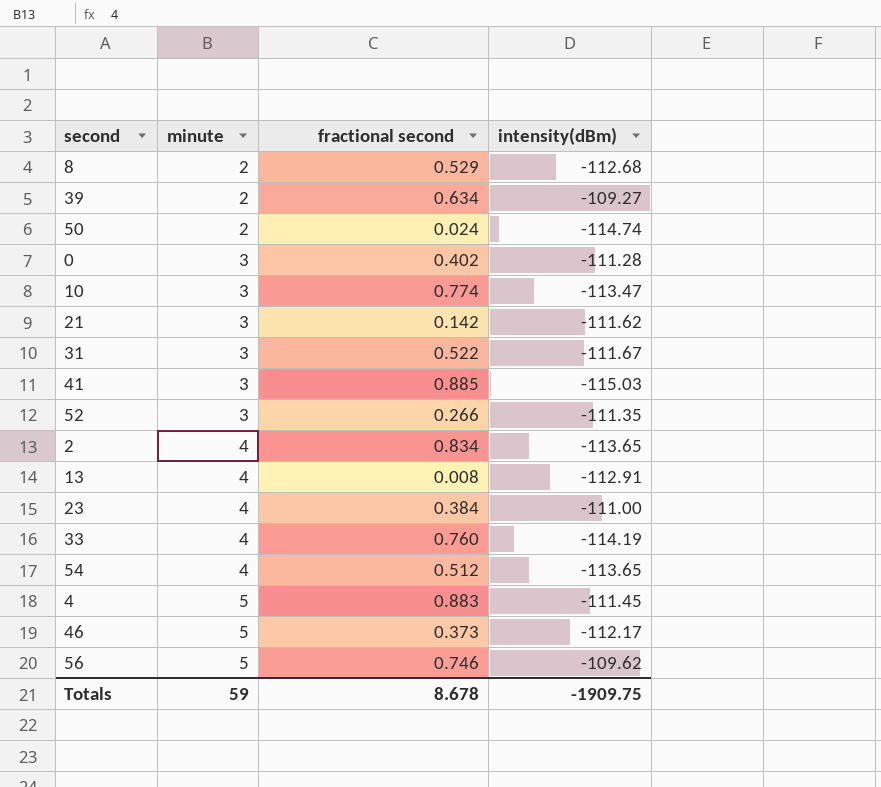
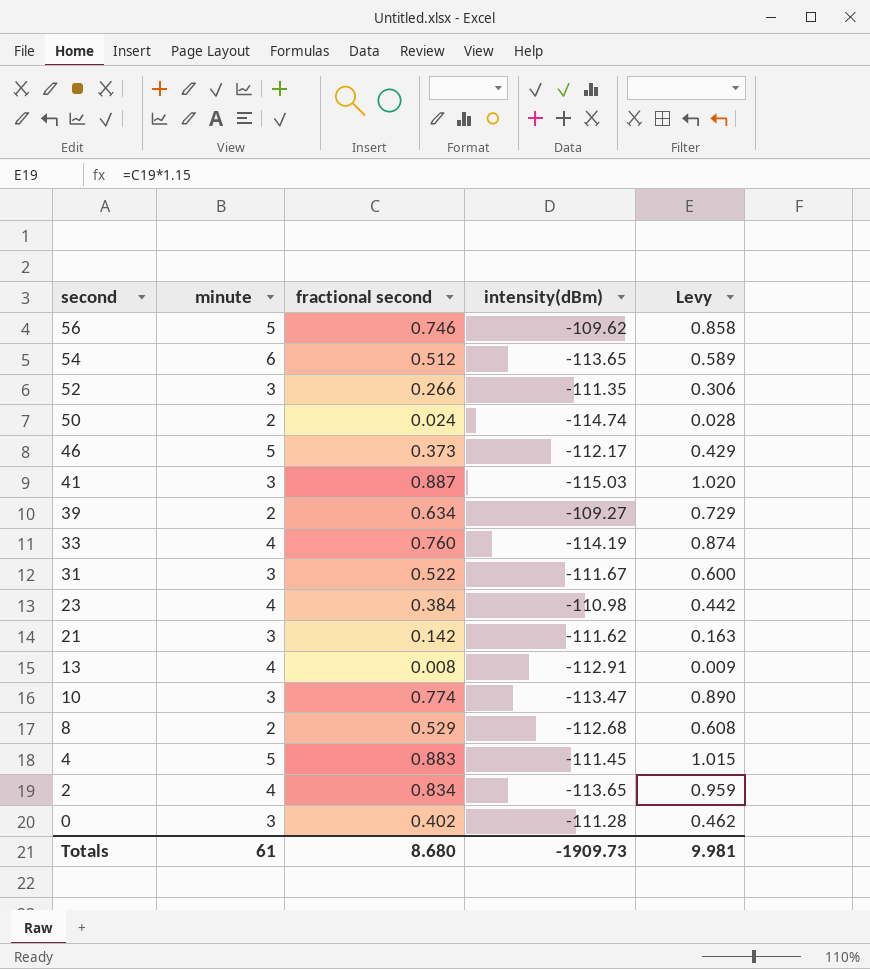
row order: minute ascending -> second descending
column Levy | formula: none -> [fractional second] * 1.15
54 | minute: 4 -> 6
41 | fractional second: 0.885 -> 0.887
23 | intensity(dBm): -111.00 -> -110.98
Totals | minute: 59 -> 61
Totals | fractional second: 8.678 -> 8.680
Totals | intensity(dBm): -1909.75 -> -1909.73

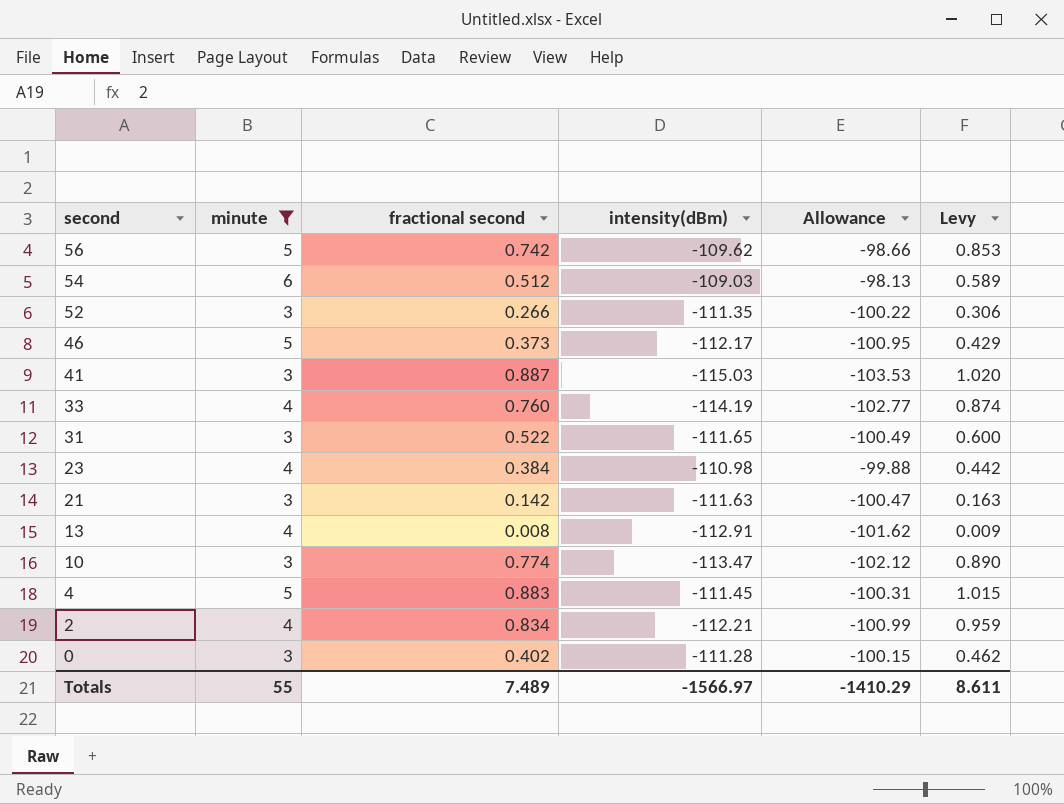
filter: none -> minute != 2
column Allowance | formula: none -> [intensity(dBm)] * 0.9
56 | fractional second: 0.746 -> 0.742
56 | Levy: 0.858 -> 0.853
54 | intensity(dBm): -113.65 -> -109.03
31 | intensity(dBm): -111.67 -> -111.65
21 | intensity(dBm): -111.62 -> -111.63
2 | intensity(dBm): -113.65 -> -112.21
Totals | minute: 61 -> 55
Totals | fractional second: 8.680 -> 7.489
Totals | intensity(dBm): -1909.73 -> -1566.97
Totals | Levy: 9.981 -> 8.611

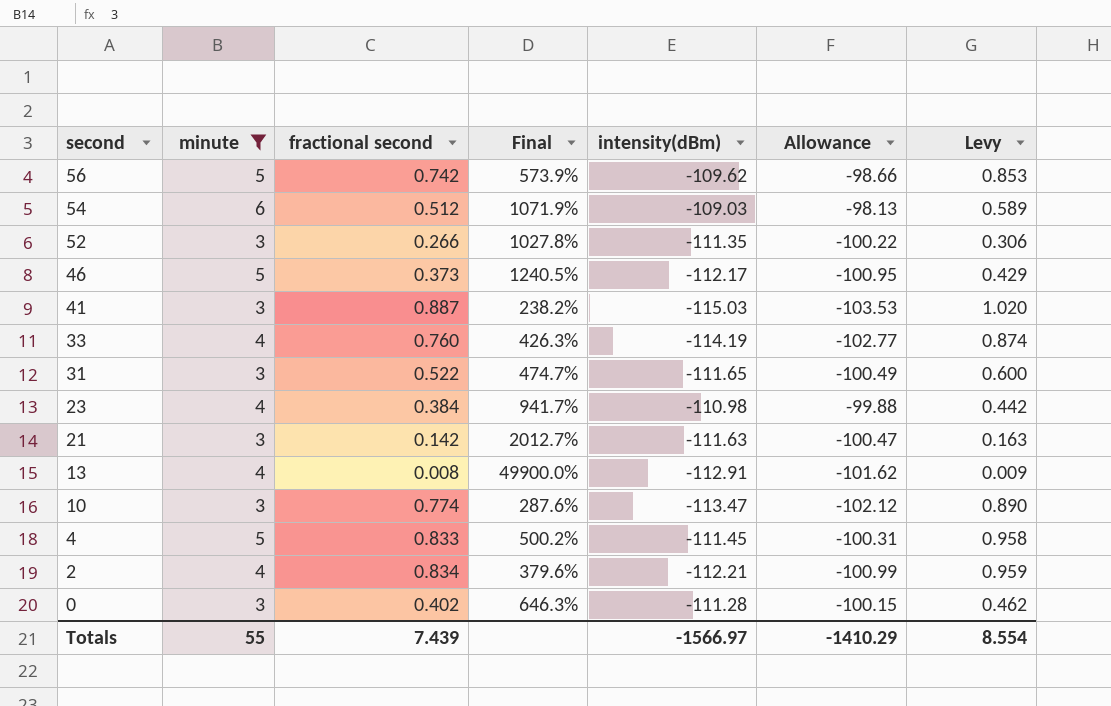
column Final | formula: none -> ([minute] - [fractional second]) / [fractional second]
4 | fractional second: 0.883 -> 0.833
4 | Levy: 1.015 -> 0.958
Totals | fractional second: 7.489 -> 7.439
Totals | Levy: 8.611 -> 8.554

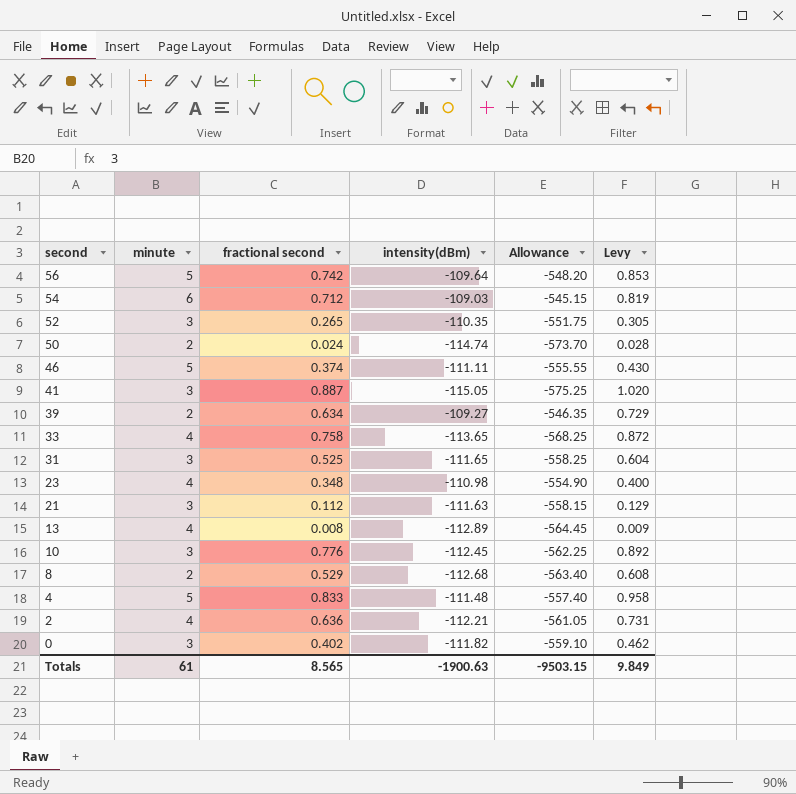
filter: minute != 2 -> none
column Final | formula: ([minute] - [fractional second]) / [fractional second] -> none
column Allowance | formula: [intensity(dBm)] * 0.9 -> [intensity(dBm)] * 5
56 | intensity(dBm): -109.62 -> -109.64
54 | fractional second: 0.512 -> 0.712
54 | Levy: 0.589 -> 0.819
52 | fractional second: 0.266 -> 0.265
52 | intensity(dBm): -111.35 -> -110.35
52 | Levy: 0.306 -> 0.305
46 | fractional second: 0.373 -> 0.374
46 | intensity(dBm): -112.17 -> -111.11
46 | Levy: 0.429 -> 0.430
41 | intensity(dBm): -115.03 -> -115.05
33 | fractional second: 0.760 -> 0.758
33 | intensity(dBm): -114.19 -> -113.65
33 | Levy: 0.874 -> 0.872
31 | fractional second: 0.522 -> 0.525
31 | Levy: 0.600 -> 0.604
23 | fractional second: 0.384 -> 0.348
23 | Levy: 0.442 -> 0.400
21 | fractional second: 0.142 -> 0.112
21 | Levy: 0.163 -> 0.129
13 | intensity(dBm): -112.91 -> -112.89
10 | fractional second: 0.774 -> 0.776
10 | intensity(dBm): -113.47 -> -112.45
10 | Levy: 0.890 -> 0.892
4 | intensity(dBm): -111.45 -> -111.48
2 | fractional second: 0.834 -> 0.636
2 | Levy: 0.959 -> 0.731
0 | intensity(dBm): -111.28 -> -111.82
Totals | minute: 55 -> 61
Totals | fractional second: 7.439 -> 8.565
Totals | intensity(dBm): -1566.97 -> -1900.63
Totals | Allowance: -1410.29 -> -9503.15
Totals | Levy: 8.554 -> 9.849

